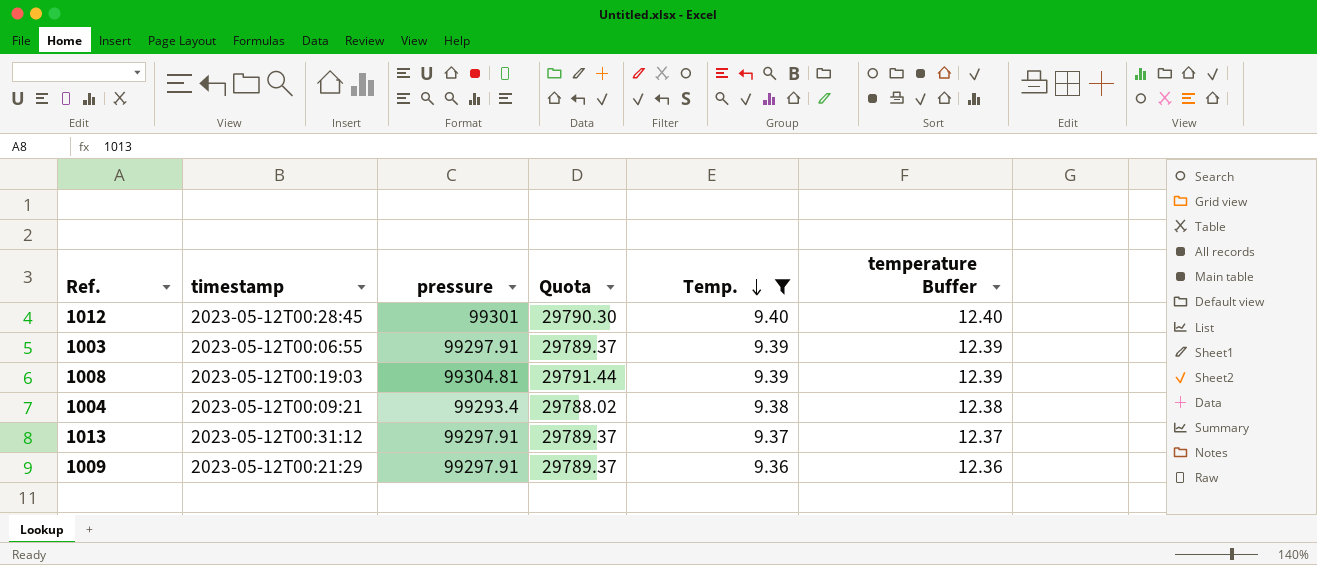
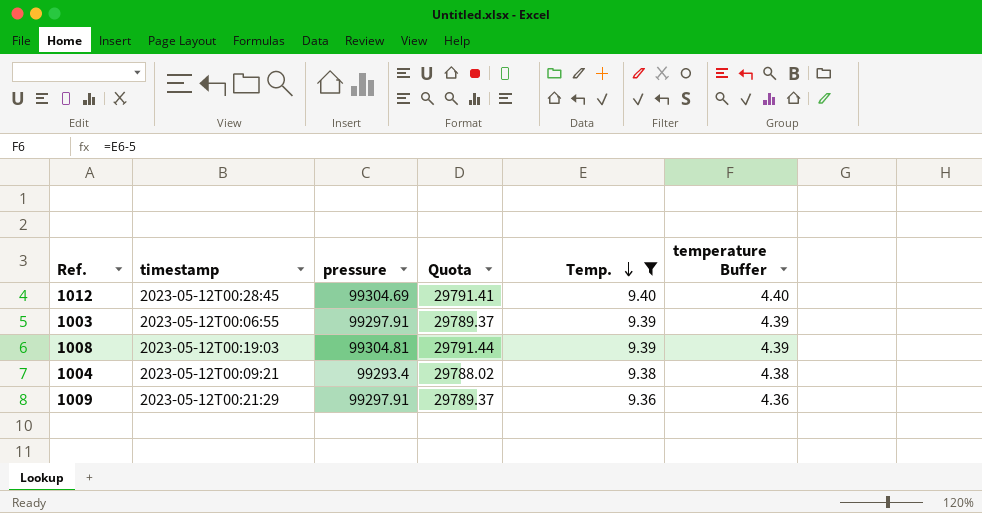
column temperature Buffer | formula: [Temp.] + 3 -> [Temp.] - 5
row 1013: 2023-05-12T00:31:12 | 99297.91 | 29789.37 | 9.37 | 12.37 -> none
1012 | pressure: 99301 -> 99304.69
1012 | Quota: 29790.30 -> 29791.41

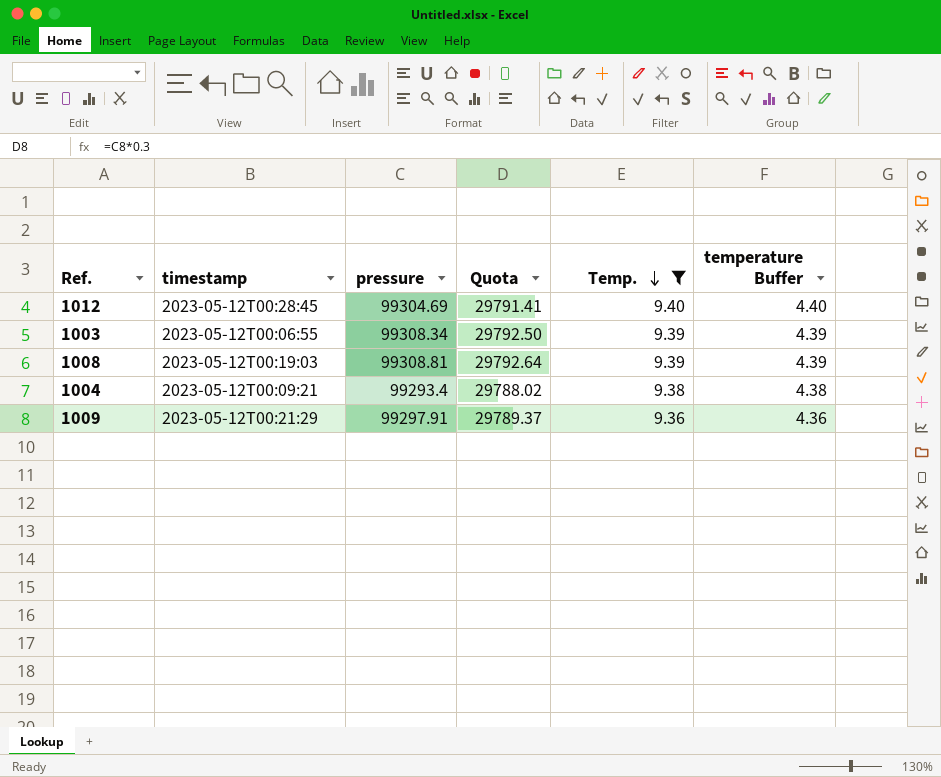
1003 | pressure: 99297.91 -> 99308.34
1003 | Quota: 29789.37 -> 29792.50
1008 | pressure: 99304.81 -> 99308.81
1008 | Quota: 29791.44 -> 29792.64

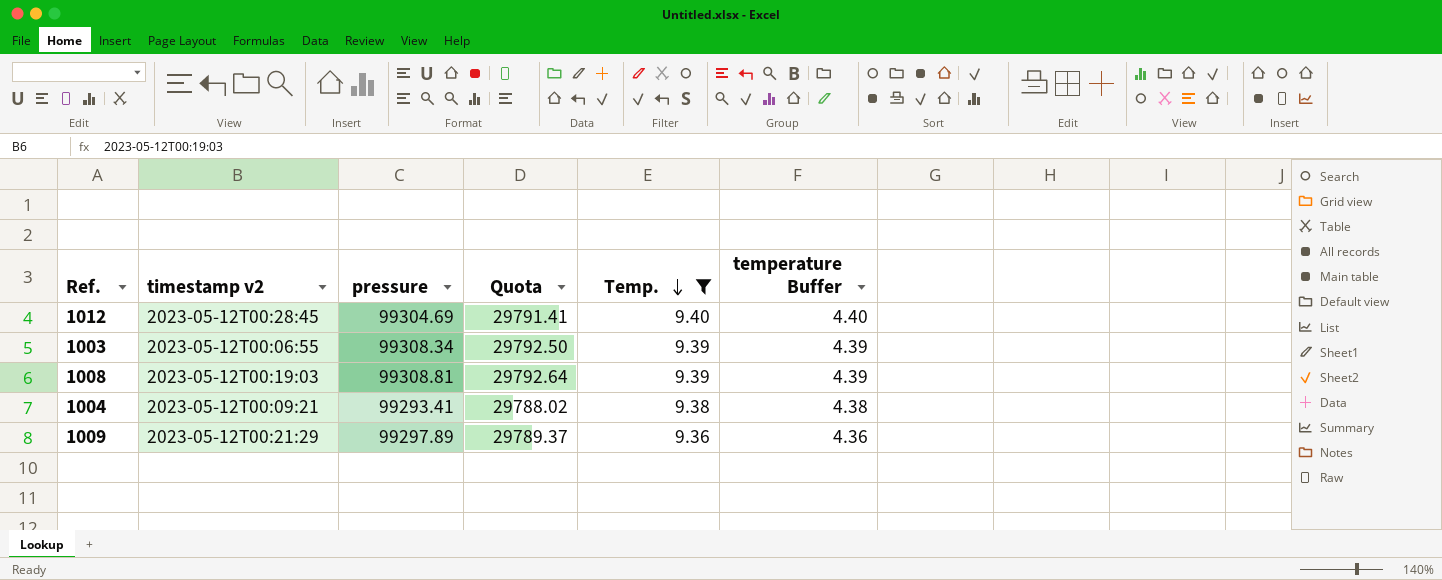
column name: timestamp -> timestamp v2
1004 | pressure: 99293.4 -> 99293.41
1009 | pressure: 99297.91 -> 99297.89

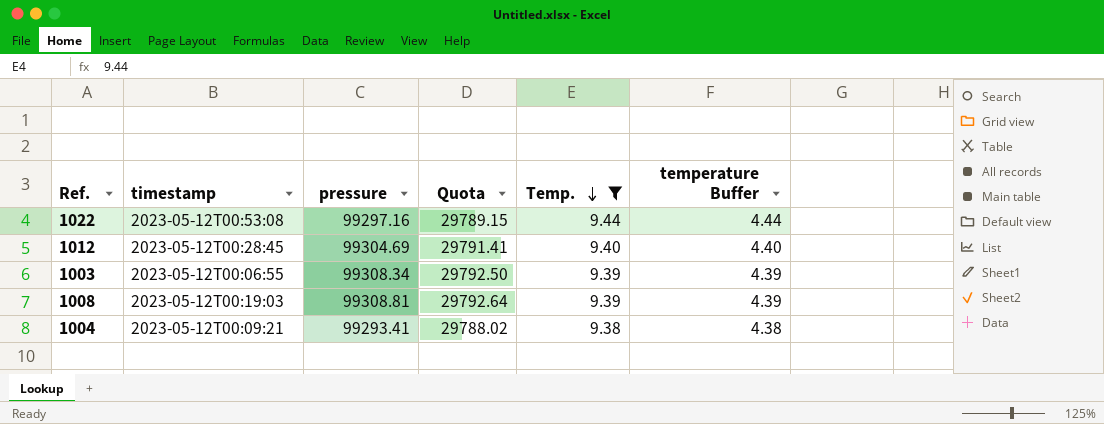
column name: timestamp v2 -> timestamp
row 1009: 2023-05-12T00:21:29 | 99297.89 | 29789.37 | 9.36 | 4.36 -> none
row 1022: none -> 2023-05-12T00:53:08 | 99297.16 | 29789.15 | 9.44 | 4.44

